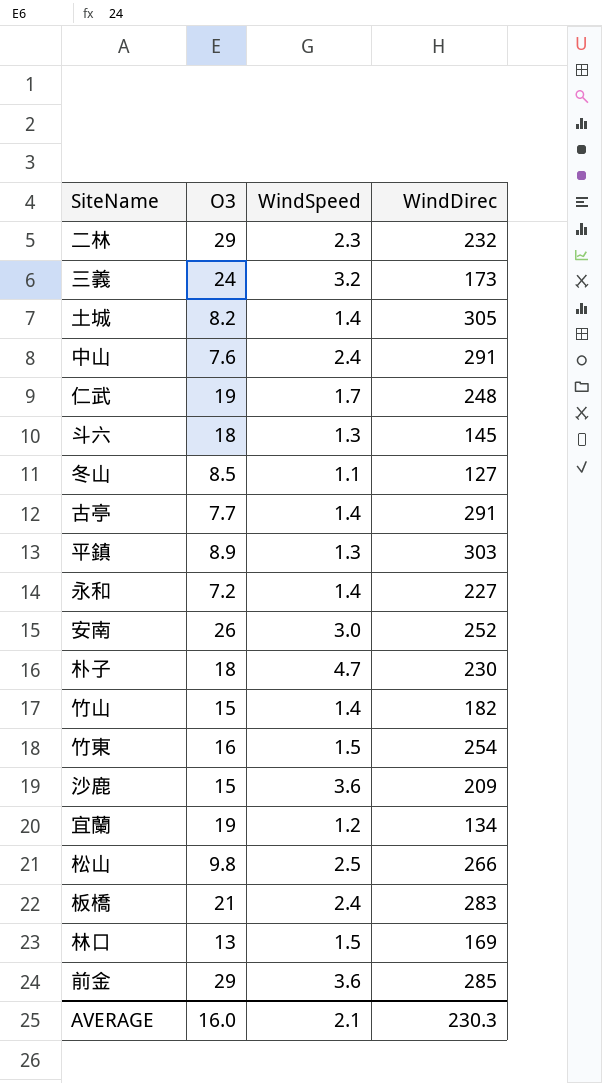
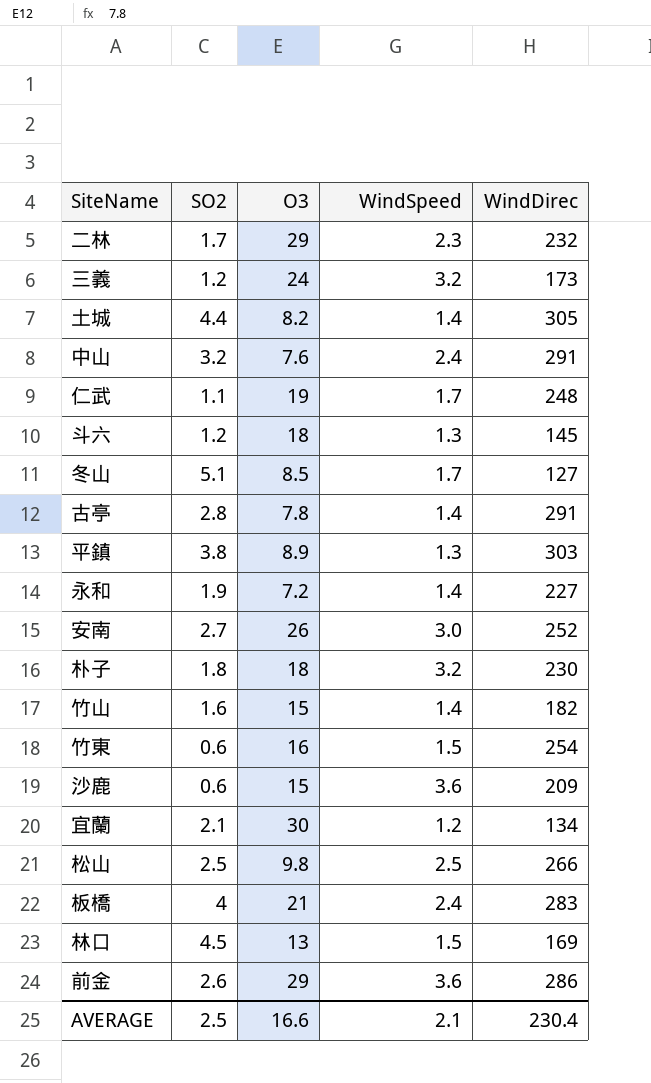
column SO2 | position: none -> 2
冬山 | WindSpeed: 1.1 -> 1.7
古亭 | O3: 7.7 -> 7.8
朴子 | WindSpeed: 4.7 -> 3.2
宜蘭 | O3: 19 -> 30
前金 | WindDirec: 285 -> 286
AVERAGE | O3: 16.0 -> 16.6
AVERAGE | WindDirec: 230.3 -> 230.4

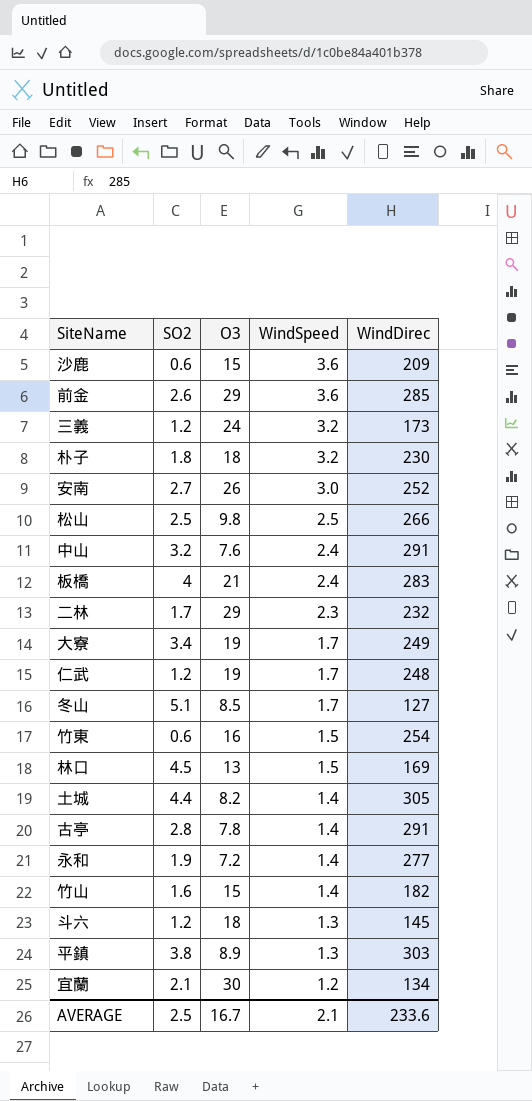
row order: none -> WindSpeed descending
前金 | WindDirec: 286 -> 285
row 大寮: none -> 3.4 | 19 | 1.7 | 249
仁武 | SO2: 1.1 -> 1.2
永和 | WindDirec: 227 -> 277
AVERAGE | O3: 16.6 -> 16.7
AVERAGE | WindDirec: 230.4 -> 233.6

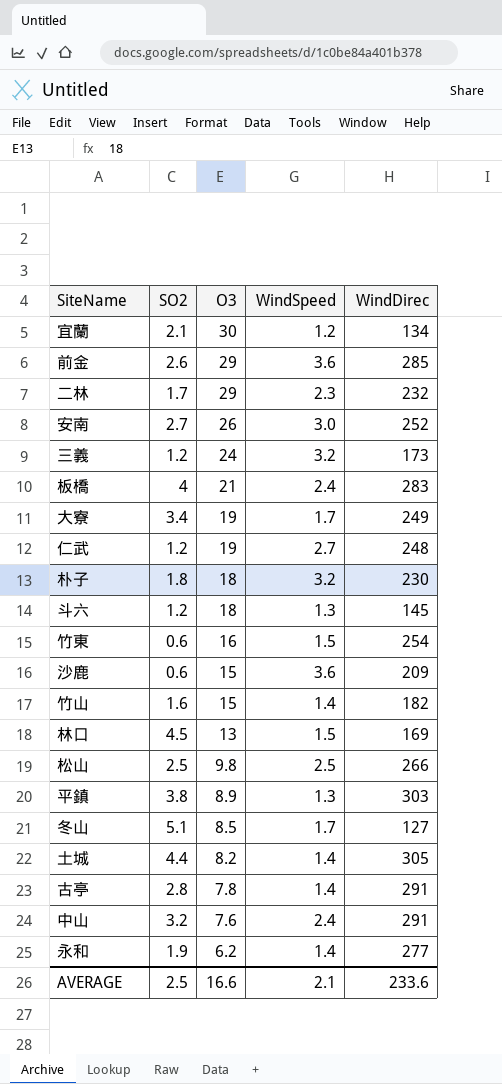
row order: WindSpeed descending -> O3 descending
仁武 | WindSpeed: 1.7 -> 2.7
永和 | O3: 7.2 -> 6.2
AVERAGE | O3: 16.7 -> 16.6

